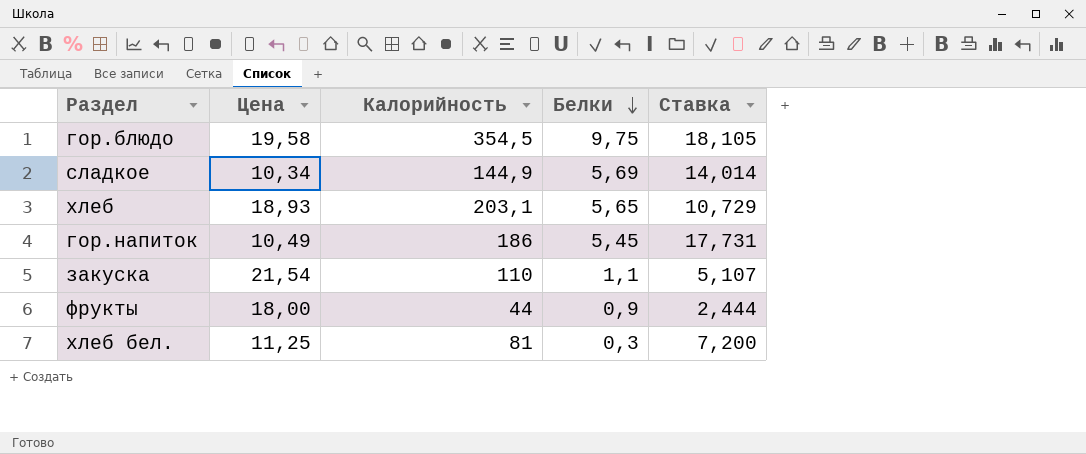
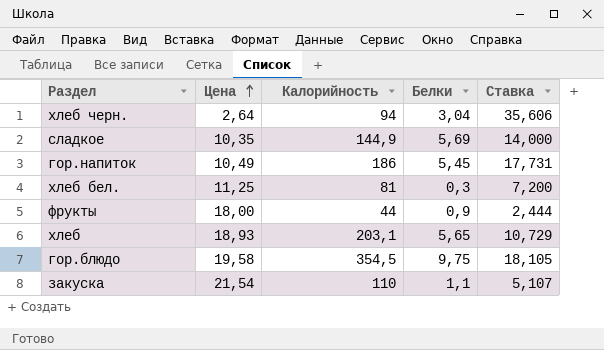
row order: Белки descending -> Цена ascending
row хлеб черн.: none -> 2,64 | 94 | 3,04 | 35,606
сладкое | Цена: 10,34 -> 10,35
сладкое | Ставка: 14,014 -> 14,000

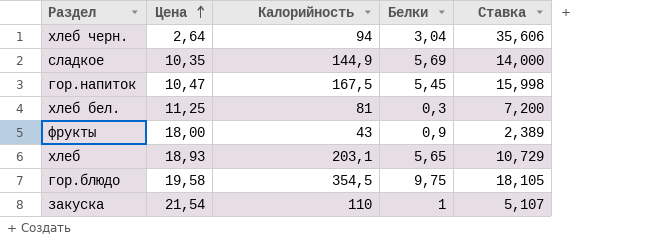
гор.напиток | Цена: 10,49 -> 10,47
гор.напиток | Калорийность: 186 -> 167,5
гор.напиток | Ставка: 17,731 -> 15,998
фрукты | Калорийность: 44 -> 43
фрукты | Ставка: 2,444 -> 2,389
закуска | Белки: 1,1 -> 1

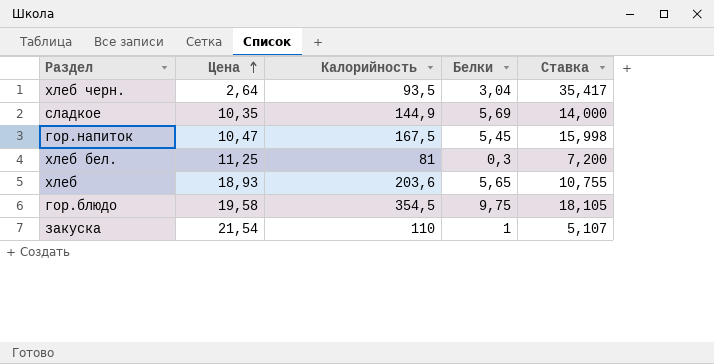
row фрукты: 18,00 | 43 | 0,9 | 2,389 -> none
хлеб черн. | Калорийность: 94 -> 93,5
хлеб черн. | Ставка: 35,606 -> 35,417
хлеб | Калорийность: 203,1 -> 203,6
хлеб | Ставка: 10,729 -> 10,755

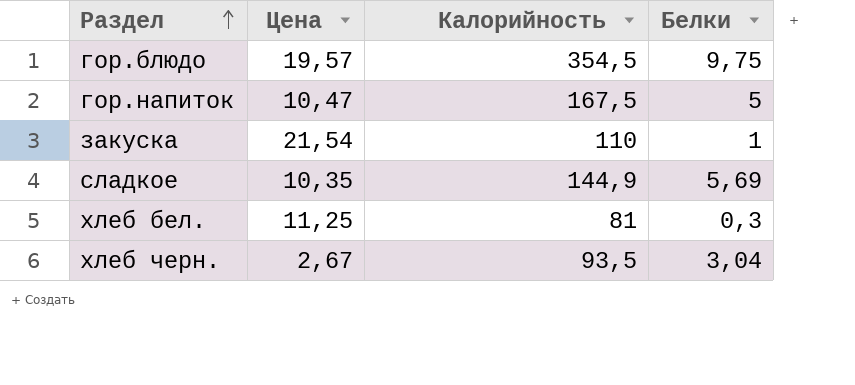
row order: Цена ascending -> Раздел ascending
column Ставка | formula: [Калорийность] / [Цена] -> none
row хлеб: 18,93 | 203,6 | 5,65 | 10,755 -> none
гор.блюдо | Цена: 19,58 -> 19,57
гор.напиток | Белки: 5,45 -> 5
хлеб черн. | Цена: 2,64 -> 2,67

